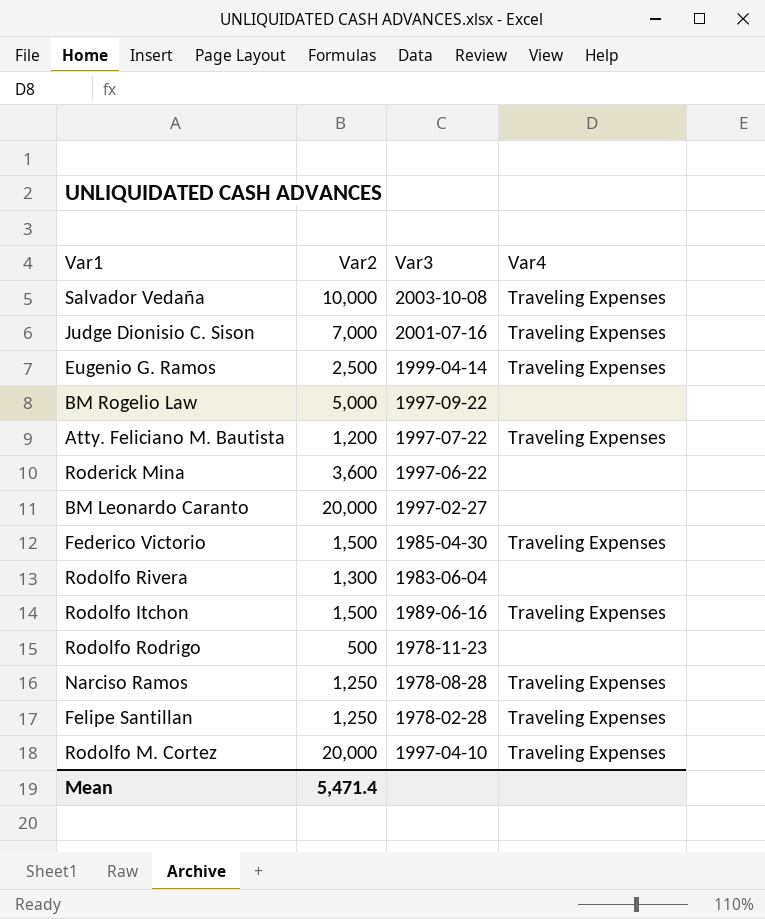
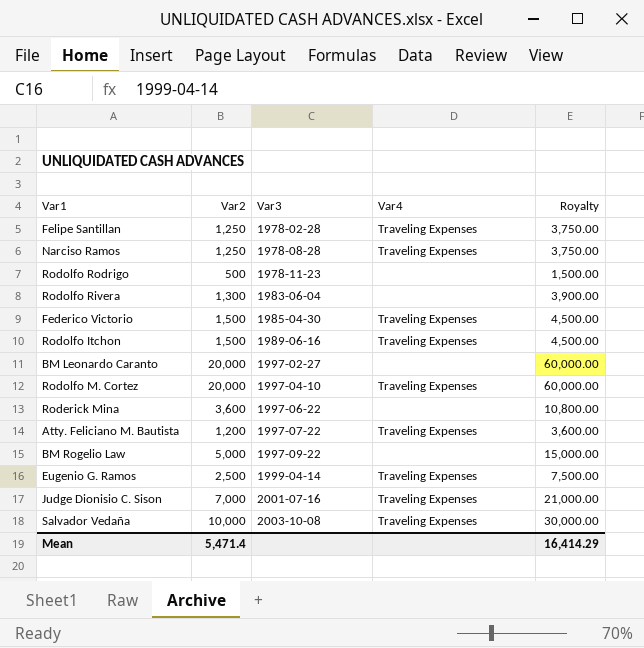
row order: none -> Var3 ascending
column Royalty | formula: none -> [Var2] * 3

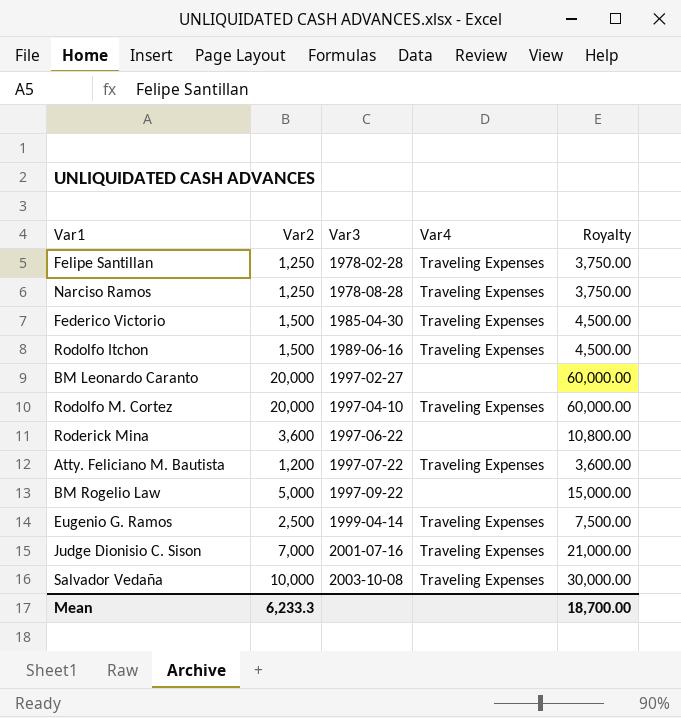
row Rodolfo Rodrigo: 500 | 1978-11-23 | none | 1,500.00 -> none
row Rodolfo Rivera: 1,300 | 1983-06-04 | none | 3,900.00 -> none
Mean | Var2: 5,471.4 -> 6,233.3
Mean | Royalty: 16,414.29 -> 18,700.00

